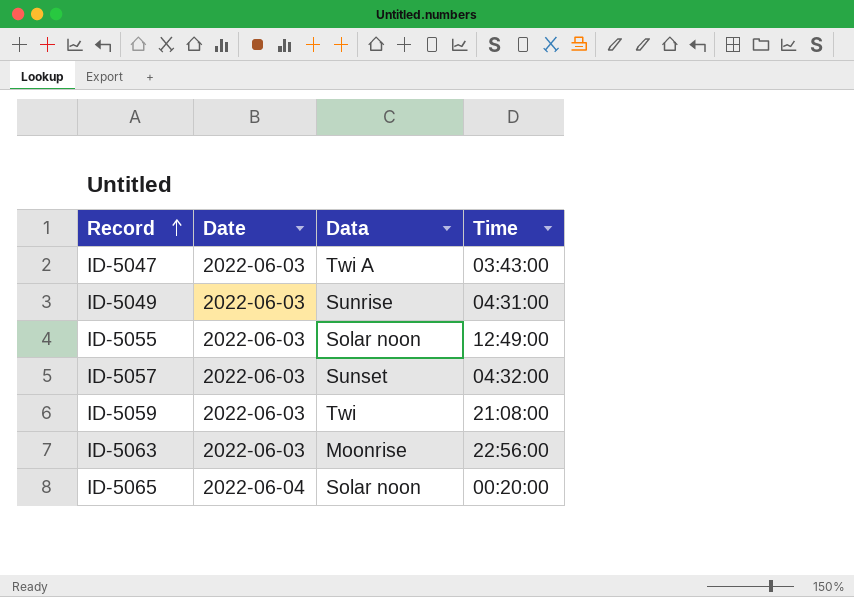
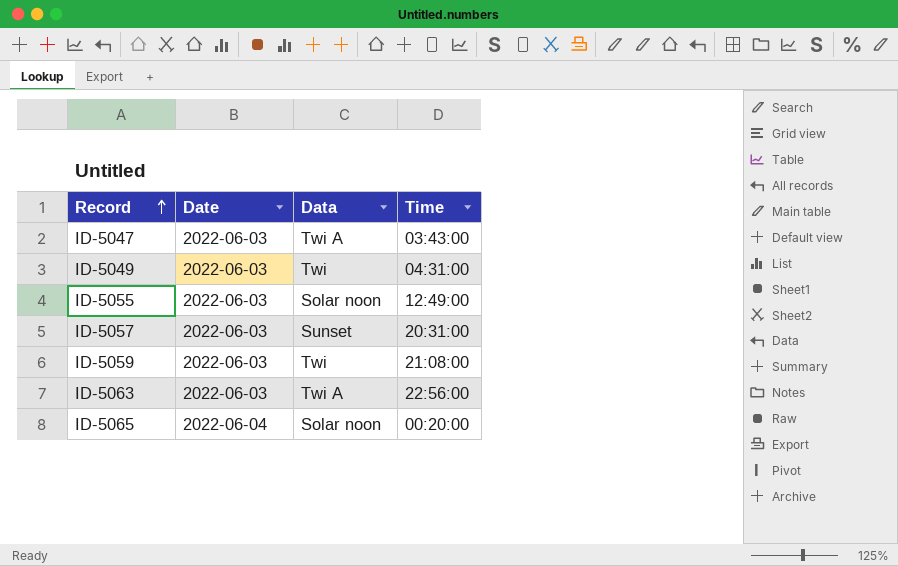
ID-5049 | Data: Sunrise -> Twi
ID-5057 | Time: 04:32:00 -> 20:31:00
ID-5063 | Data: Moonrise -> Twi A

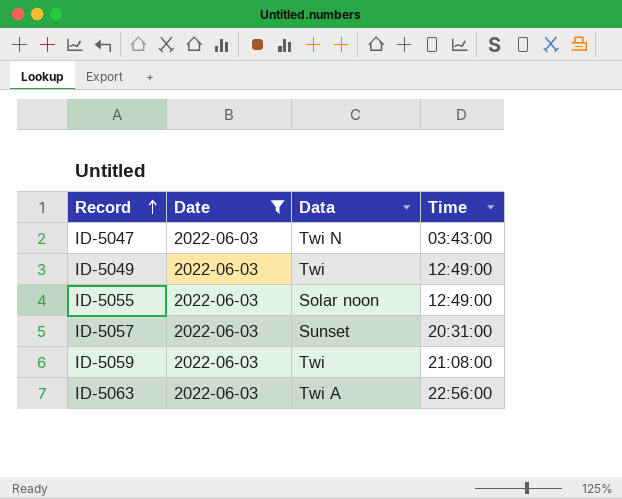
filter: none -> Date = 2022-06-03
ID-5047 | Data: Twi A -> Twi N
ID-5049 | Time: 04:31:00 -> 12:49:00

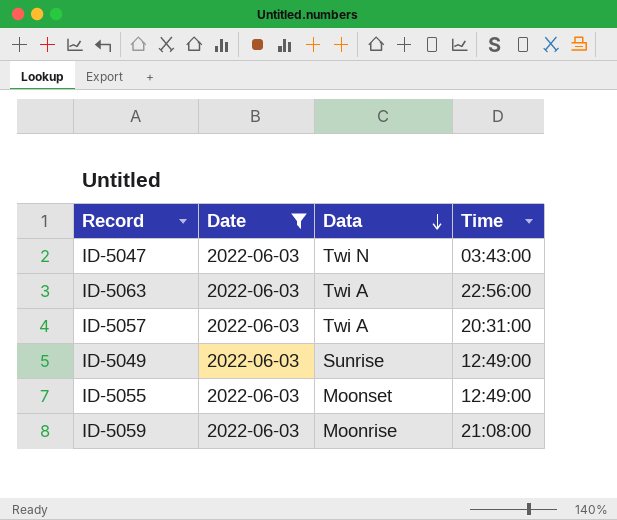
row order: Record ascending -> Data descending
ID-5057 | Data: Sunset -> Twi A
ID-5049 | Data: Twi -> Sunrise
ID-5055 | Data: Solar noon -> Moonset
ID-5059 | Data: Twi -> Moonrise

